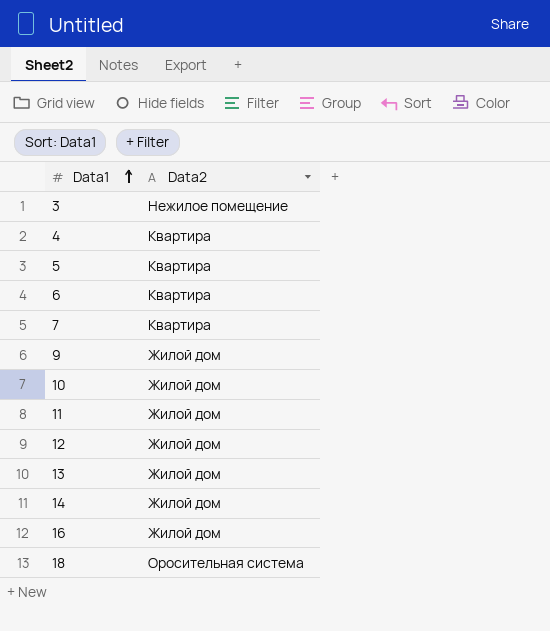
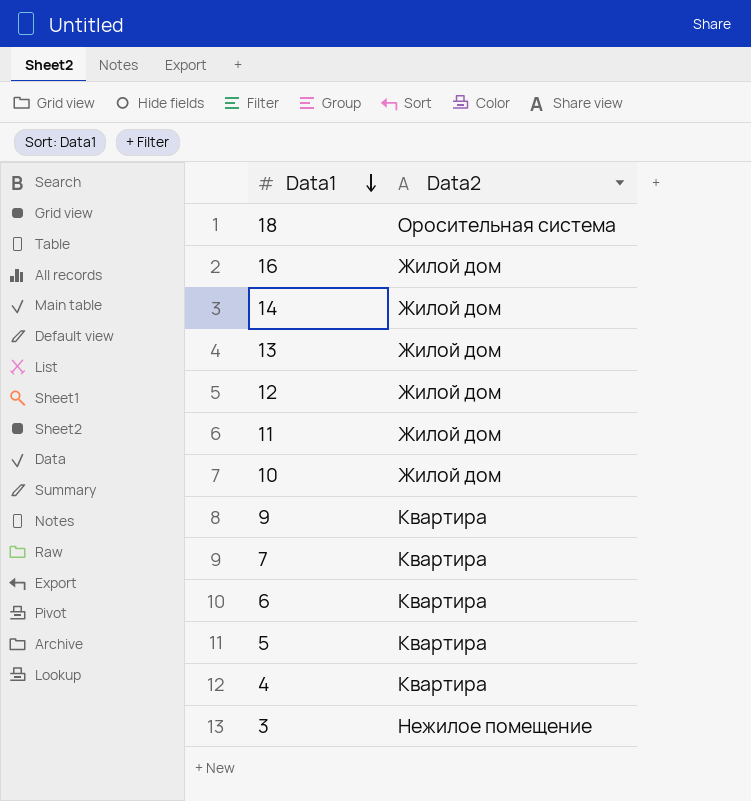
row order: Data1 ascending -> Data1 descending
9 | Data2: Жилой дом -> Квартира

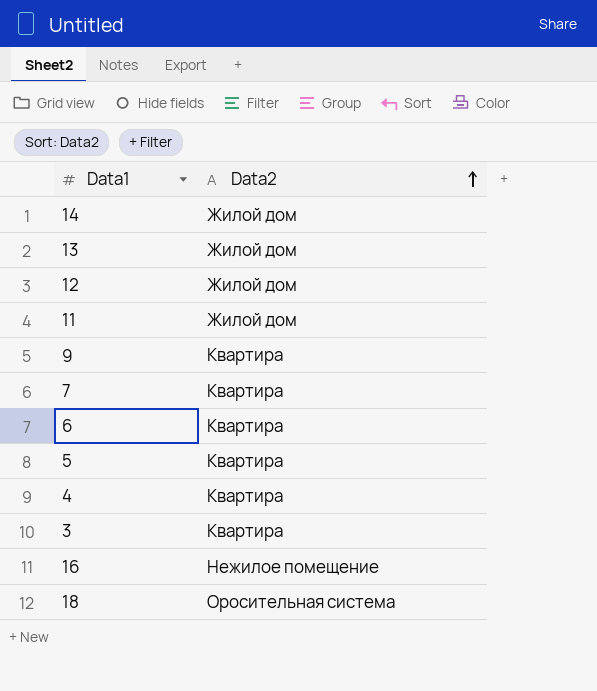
row order: Data1 descending -> Data2 ascending
row 10: Жилой дом -> none
3 | Data2: Нежилое помещение -> Квартира
16 | Data2: Жилой дом -> Нежилое помещение

